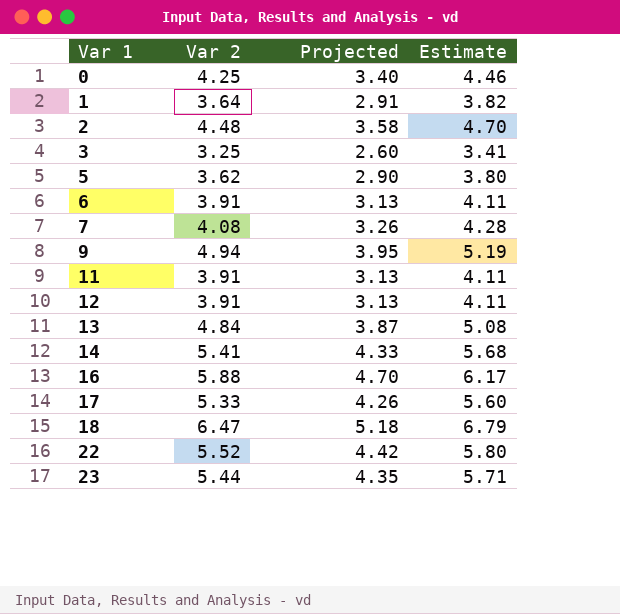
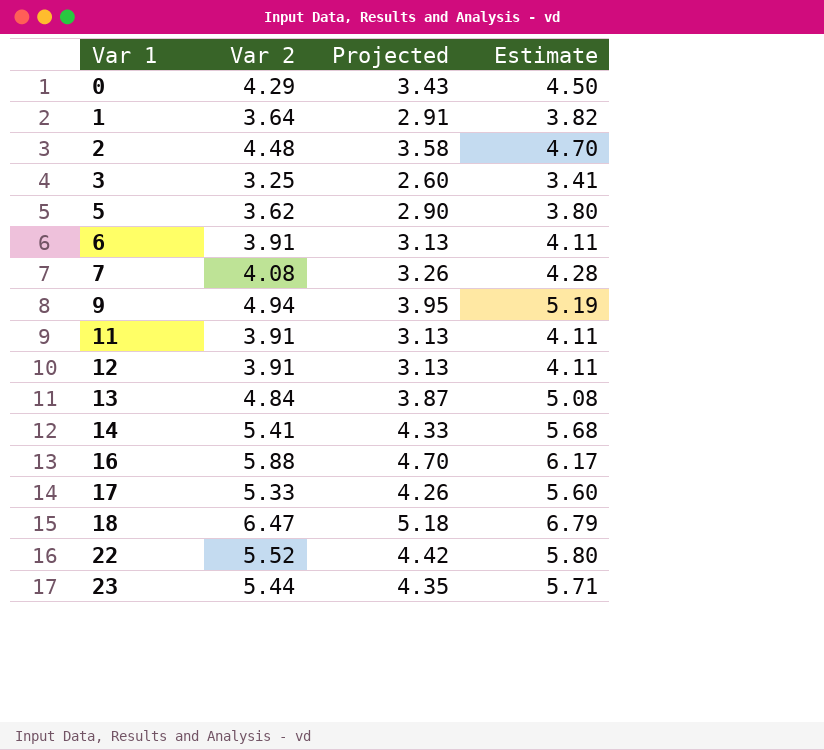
0 | Var 2: 4.25 -> 4.29
0 | Projected: 3.40 -> 3.43
0 | Estimate: 4.46 -> 4.50

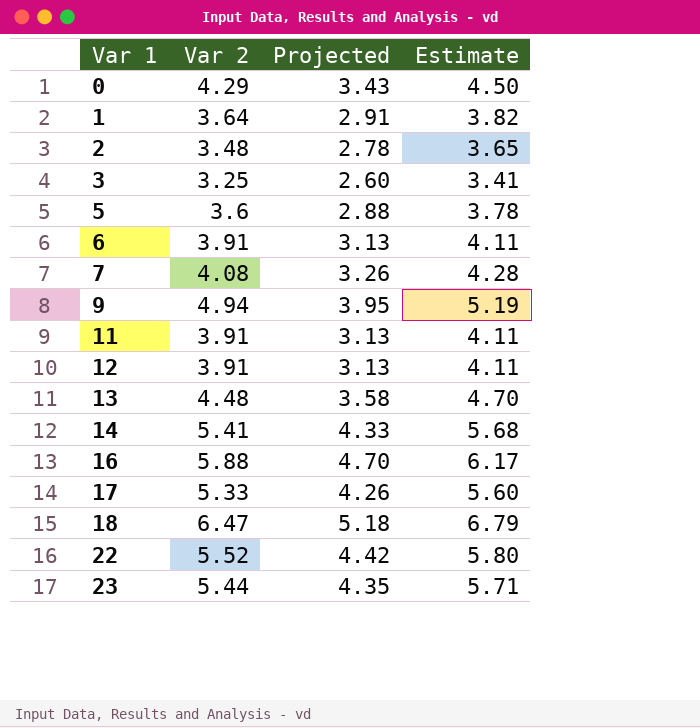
2 | Var 2: 4.48 -> 3.48
2 | Projected: 3.58 -> 2.78
2 | Estimate: 4.70 -> 3.65
5 | Var 2: 3.62 -> 3.6
5 | Projected: 2.90 -> 2.88
5 | Estimate: 3.80 -> 3.78
13 | Var 2: 4.84 -> 4.48
13 | Projected: 3.87 -> 3.58
13 | Estimate: 5.08 -> 4.70

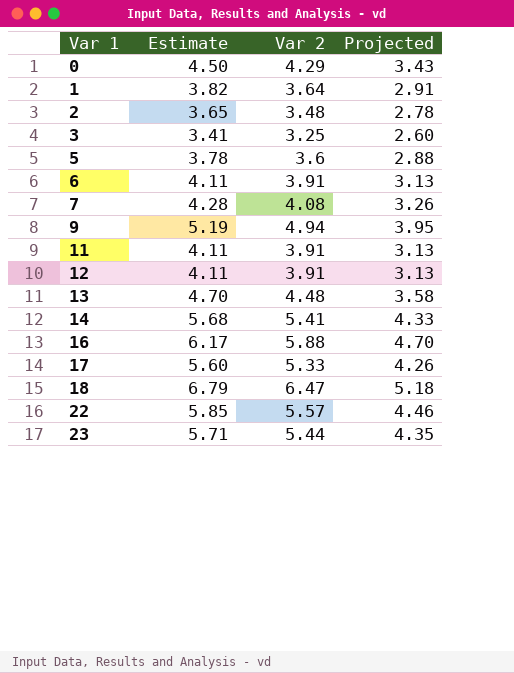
column Estimate | position: 4 -> 2
22 | Estimate: 5.80 -> 5.85
22 | Var 2: 5.52 -> 5.57
22 | Projected: 4.42 -> 4.46

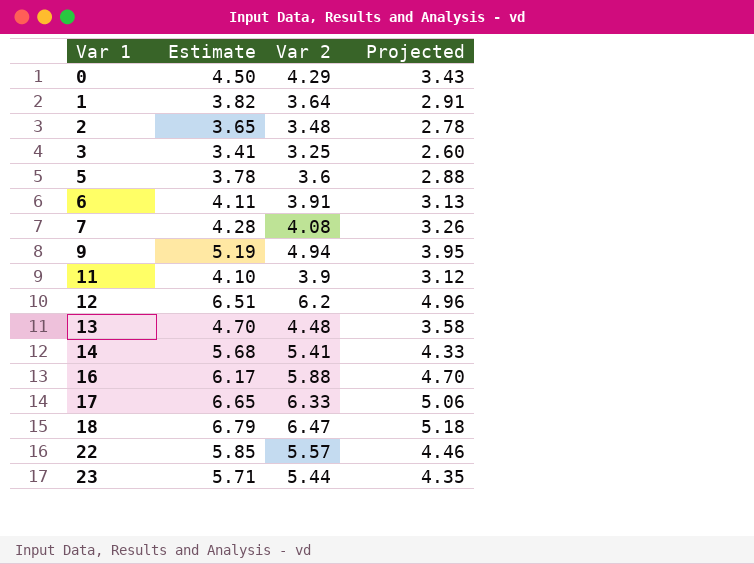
11 | Estimate: 4.11 -> 4.10
11 | Var 2: 3.91 -> 3.9
11 | Projected: 3.13 -> 3.12
12 | Estimate: 4.11 -> 6.51
12 | Var 2: 3.91 -> 6.2
12 | Projected: 3.13 -> 4.96
17 | Estimate: 5.60 -> 6.65
17 | Var 2: 5.33 -> 6.33
17 | Projected: 4.26 -> 5.06

